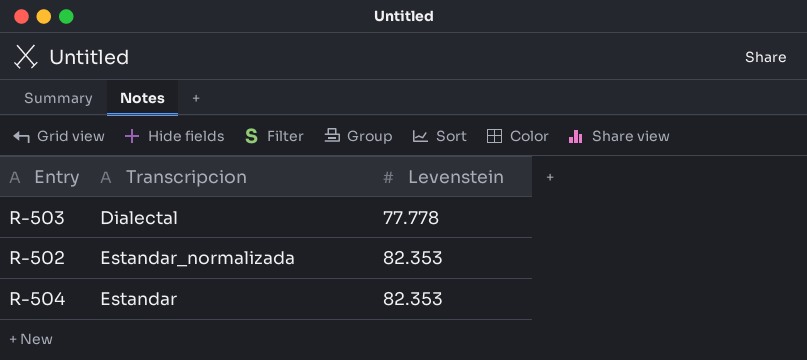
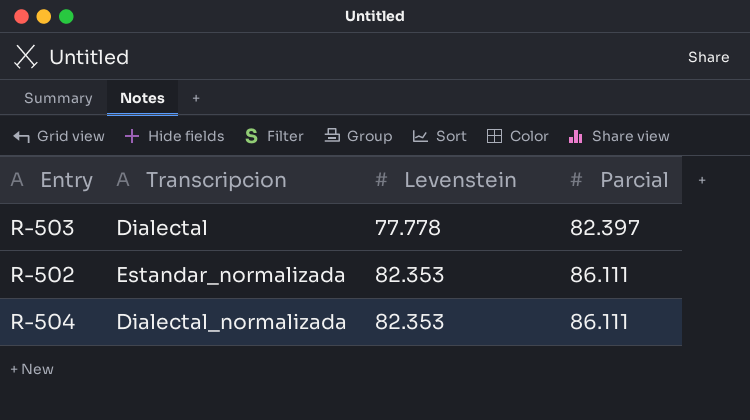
column Parcial | position: none -> 4
R-504 | Transcripcion: Estandar -> Dialectal_normalizada

